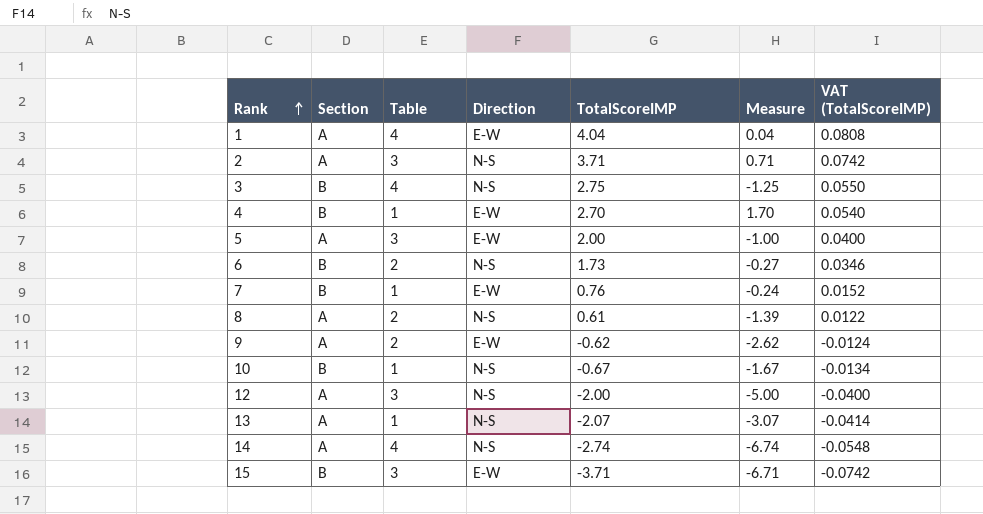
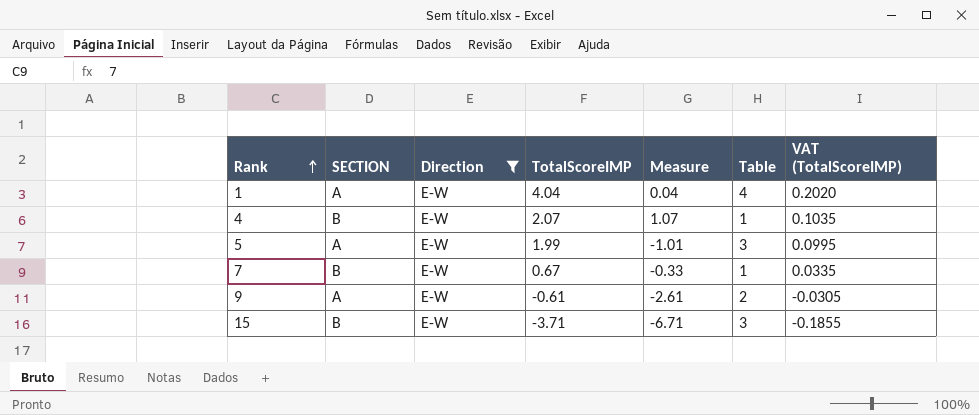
filter: none -> Direction = E-W
column name: Section -> SECTION
column Table | position: 3 -> 6
column VAT (TotalScoreIMP) | formula: [TotalScoreIMP] * 0.02 -> [TotalScoreIMP] * 0.05
4 | TotalScoreIMP: 2.70 -> 2.07
4 | Measure: 1.70 -> 1.07
5 | TotalScoreIMP: 2.00 -> 1.99
5 | Measure: -1.00 -> -1.01
7 | TotalScoreIMP: 0.76 -> 0.67
7 | Measure: -0.24 -> -0.33
9 | TotalScoreIMP: -0.62 -> -0.61
9 | Measure: -2.62 -> -2.61

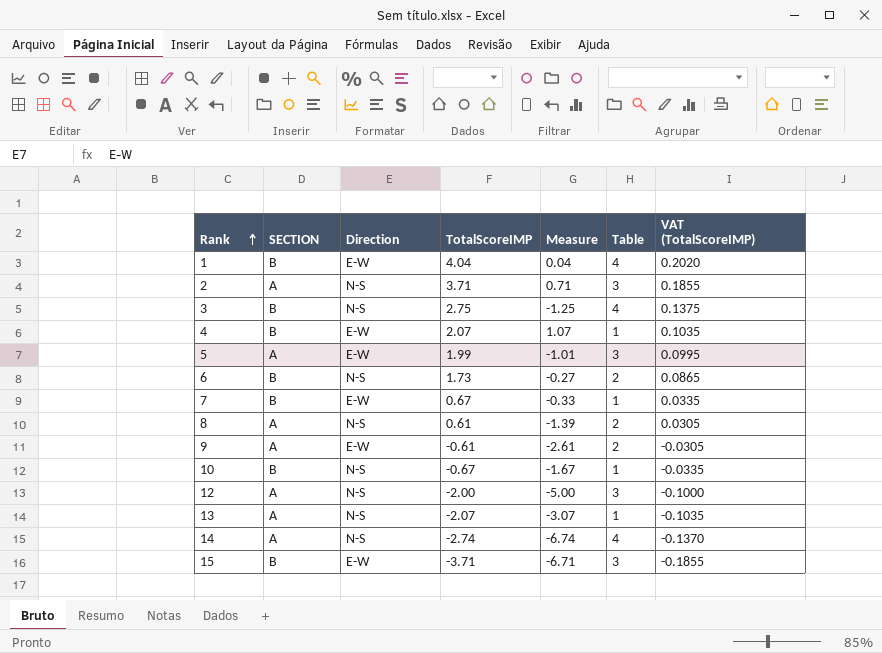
filter: Direction = E-W -> none
1 | SECTION: A -> B

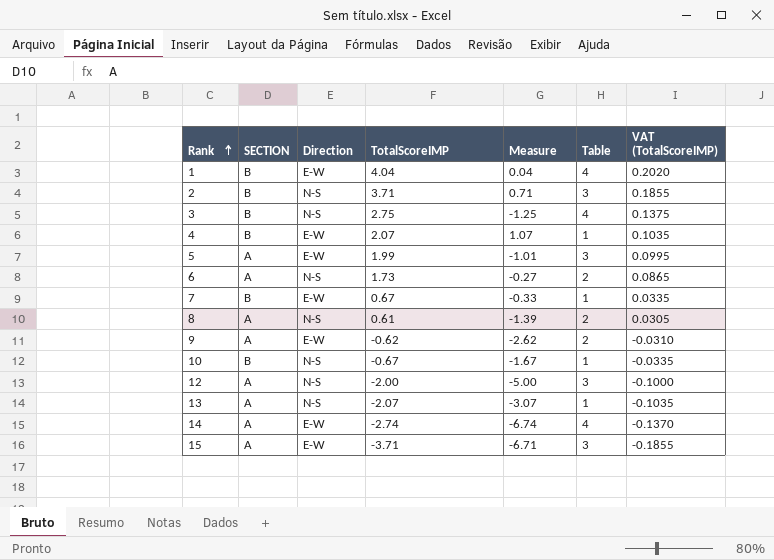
2 | SECTION: A -> B
6 | SECTION: B -> A
9 | TotalScoreIMP: -0.61 -> -0.62
9 | Measure: -2.61 -> -2.62
9 | VAT (TotalScoreIMP): -0.0305 -> -0.0310
14 | Direction: N-S -> E-W
15 | SECTION: B -> A

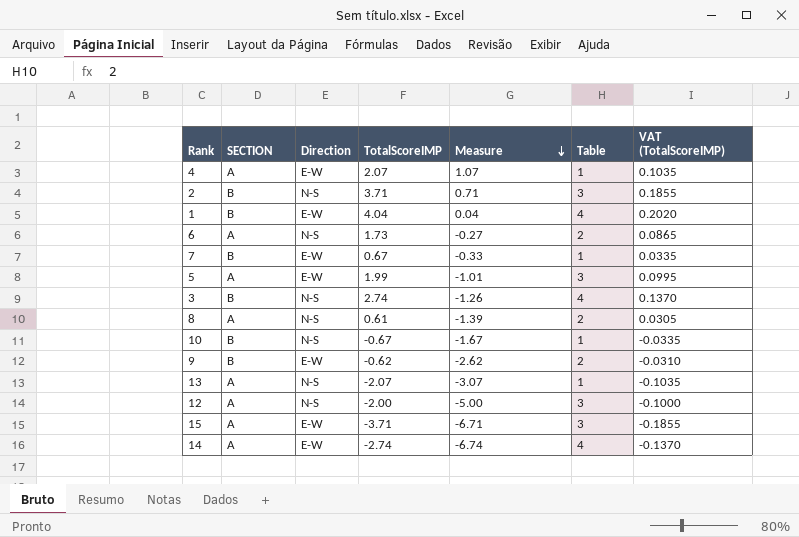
row order: Rank ascending -> Measure descending
4 | SECTION: B -> A
3 | TotalScoreIMP: 2.75 -> 2.74
3 | Measure: -1.25 -> -1.26
3 | VAT (TotalScoreIMP): 0.1375 -> 0.1370
9 | SECTION: A -> B

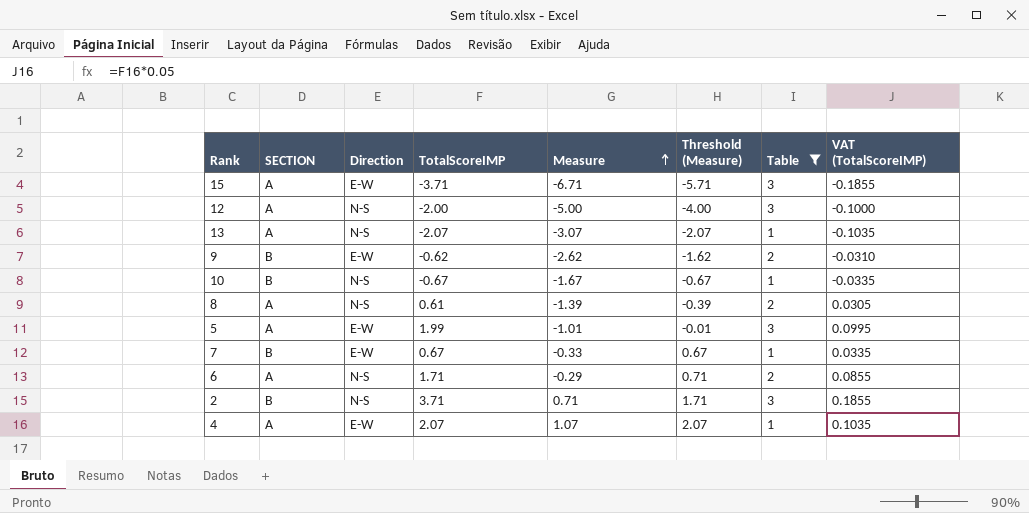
filter: none -> Table != 4
row order: Measure descending -> Measure ascending
column Threshold (Measure) | formula: none -> [Measure] + 1
6 | TotalScoreIMP: 1.73 -> 1.71
6 | Measure: -0.27 -> -0.29
6 | VAT (TotalScoreIMP): 0.0865 -> 0.0855

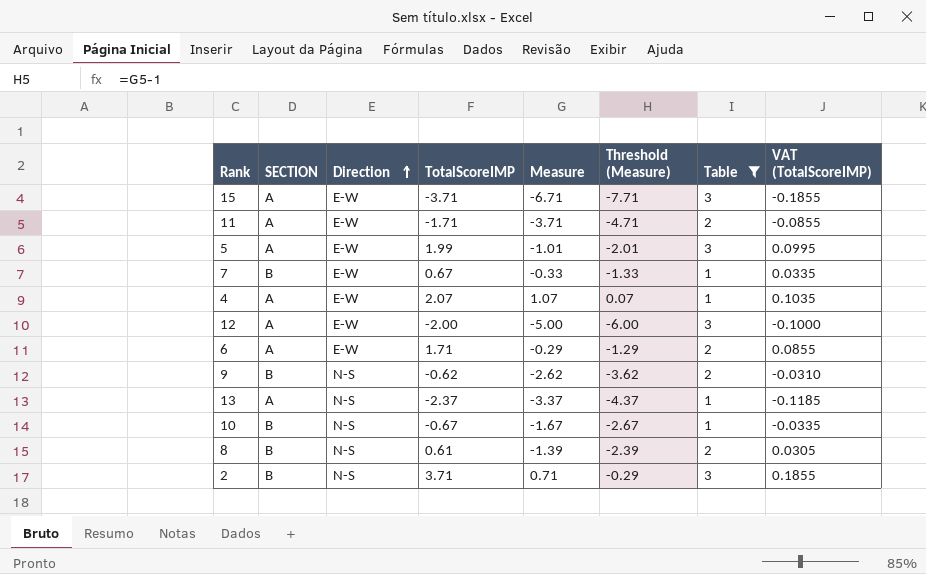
row order: Measure ascending -> Direction ascending
column Threshold (Measure) | formula: [Measure] + 1 -> [Measure] - 1
row 11: none -> A | E-W | -1.71 | -3.71 | -4.71 | 2 | -0.0855
12 | Direction: N-S -> E-W
6 | Direction: N-S -> E-W
9 | Direction: E-W -> N-S
13 | TotalScoreIMP: -2.07 -> -2.37
13 | Measure: -3.07 -> -3.37
13 | VAT (TotalScoreIMP): -0.1035 -> -0.1185
8 | SECTION: A -> B

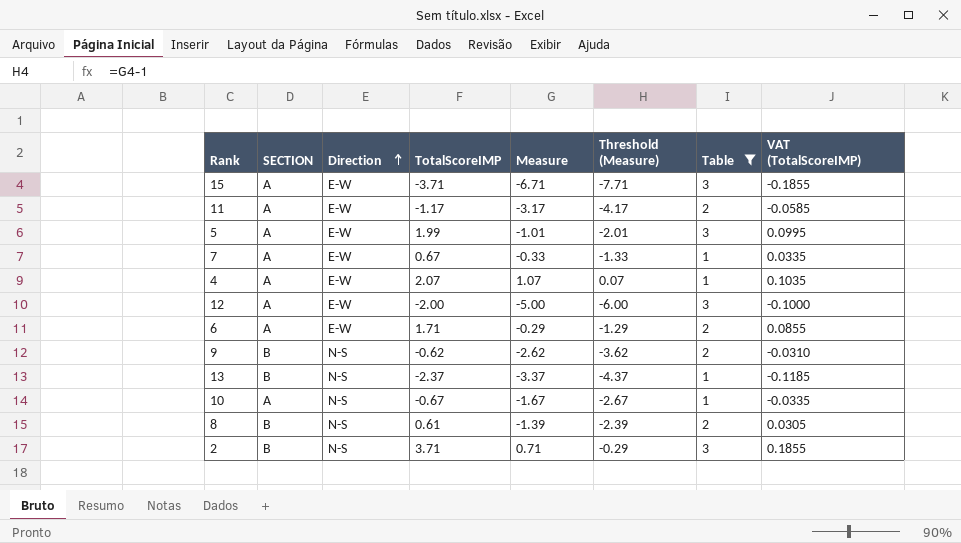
11 | TotalScoreIMP: -1.71 -> -1.17
11 | Measure: -3.71 -> -3.17
11 | Threshold (Measure): -4.71 -> -4.17
11 | VAT (TotalScoreIMP): -0.0855 -> -0.0585
7 | SECTION: B -> A
13 | SECTION: A -> B
10 | SECTION: B -> A

